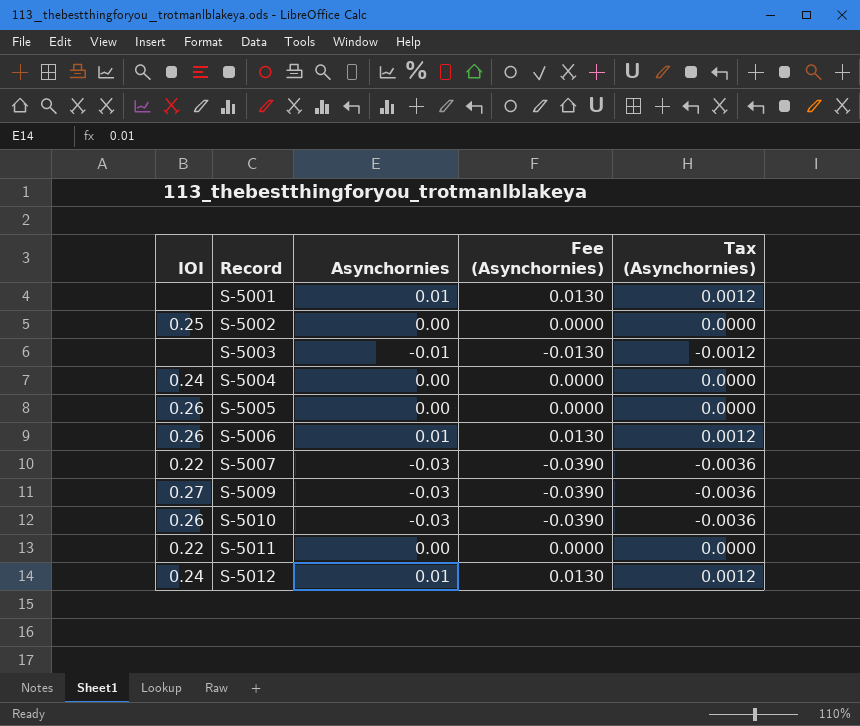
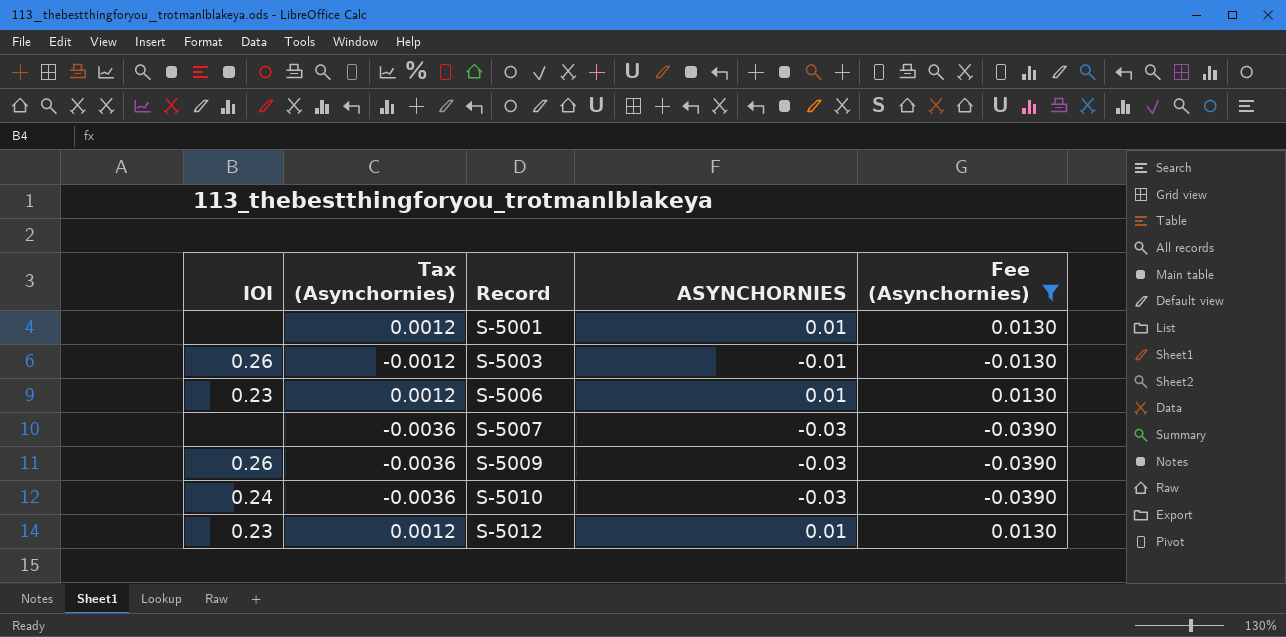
filter: none -> Fee (Asynchornies) != 0.0000
column Tax (Asynchornies) | position: 5 -> 2
column name: Asynchornies -> ASYNCHORNIES
S-5003 | IOI: none -> 0.26
S-5006 | IOI: 0.26 -> 0.23
S-5007 | IOI: 0.22 -> none
S-5009 | IOI: 0.27 -> 0.26
S-5010 | IOI: 0.26 -> 0.24
S-5012 | IOI: 0.24 -> 0.23

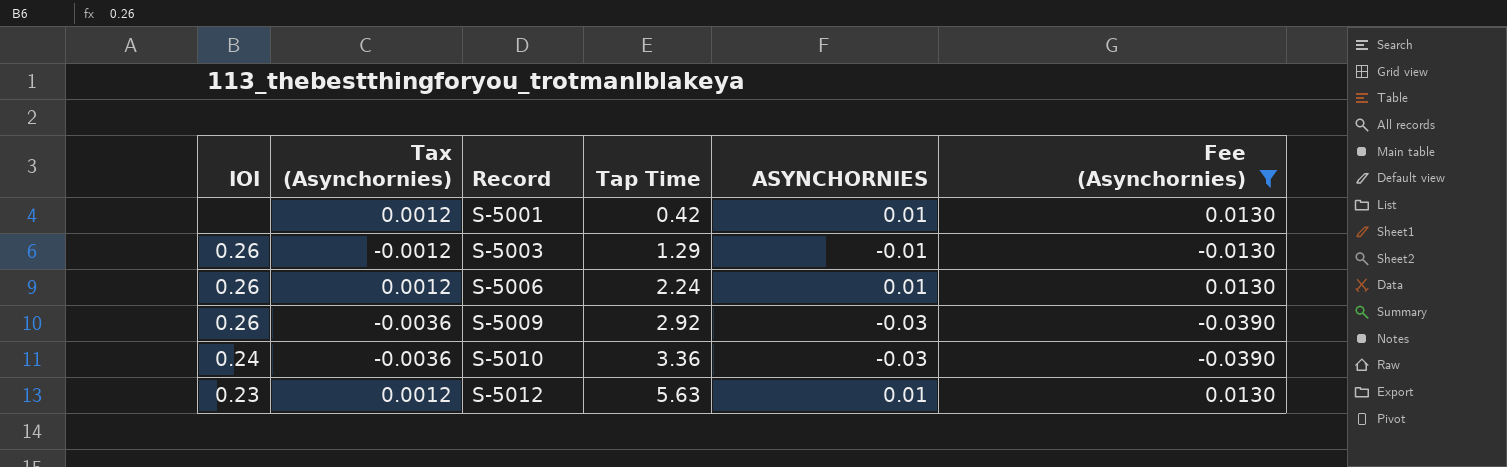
column Tap Time | position: none -> 4
row S-5007: none | -0.0036 | -0.03 | -0.0390 -> none
S-5006 | IOI: 0.23 -> 0.26

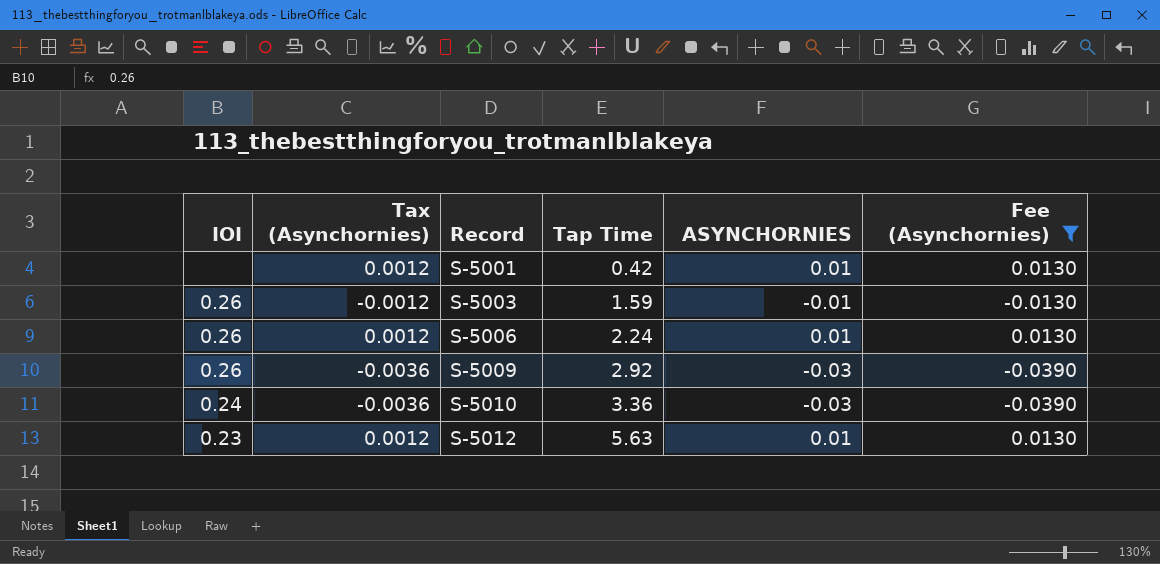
S-5003 | Tap Time: 1.29 -> 1.59

